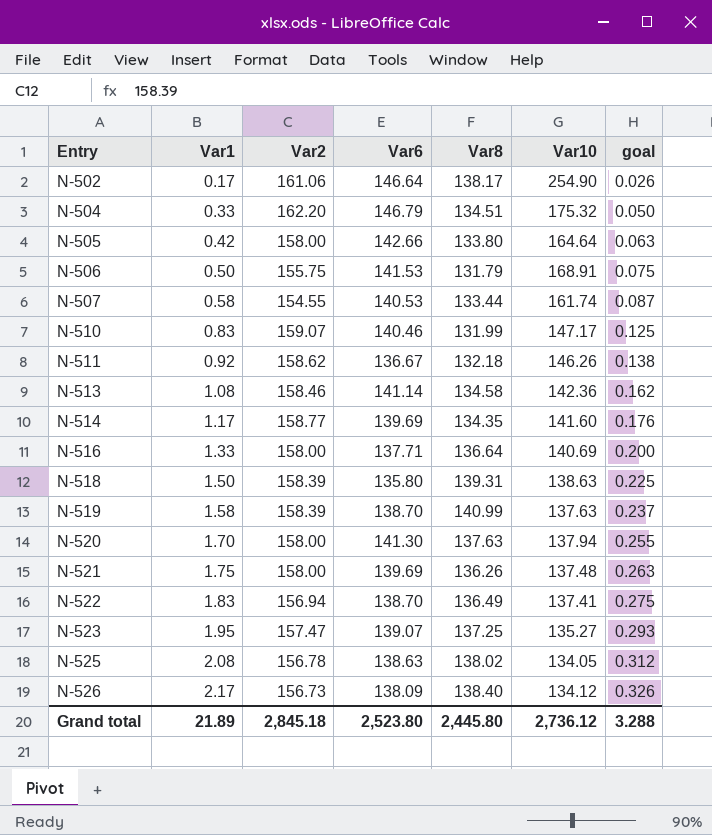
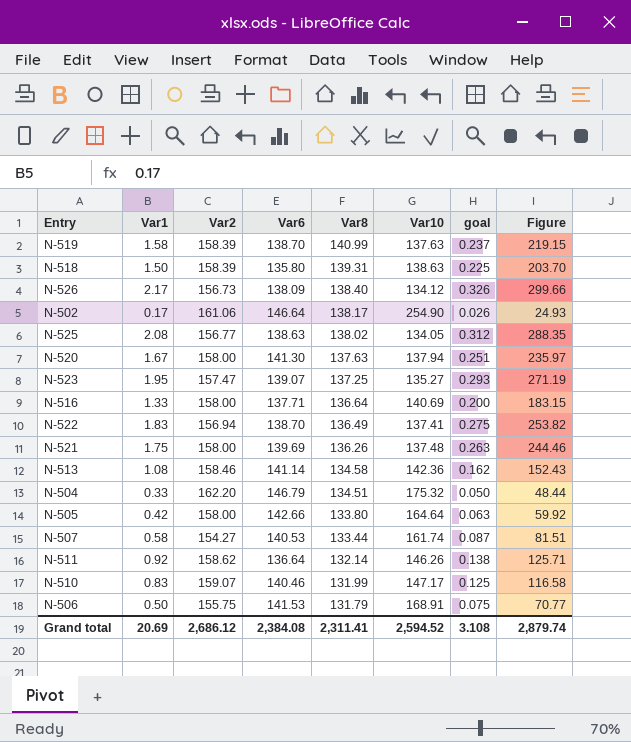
row order: Entry ascending -> Var8 descending
column Figure | formula: none -> [Var1] * [Var6]
row N-514: 1.17 | 158.77 | 139.69 | 134.35 | 141.60 | 0.176 -> none
N-525 | Var2: 156.78 -> 156.77
N-520 | Var1: 1.70 -> 1.67
N-520 | goal: 0.255 -> 0.251
N-507 | Var2: 154.55 -> 154.27
N-511 | Var6: 136.67 -> 136.64
N-511 | Var8: 132.18 -> 132.14
Grand total | Var1: 21.89 -> 20.69
Grand total | Var2: 2,845.18 -> 2,686.12
Grand total | Var6: 2,523.80 -> 2,384.08
Grand total | Var8: 2,445.80 -> 2,311.41
Grand total | Var10: 2,736.12 -> 2,594.52
Grand total | goal: 3.288 -> 3.108

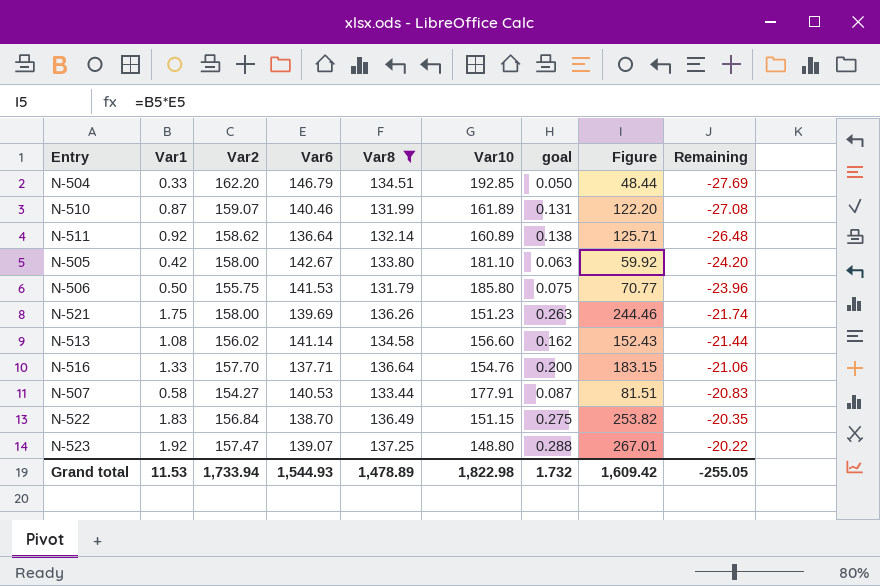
filter: none -> Var8 <= 137.25
row order: Var8 descending -> Remaining ascending
column Remaining | formula: none -> [Var8] - [Var2]
N-504 | Var10: 175.32 -> 192.85
N-510 | Var1: 0.83 -> 0.87
N-510 | Var10: 147.17 -> 161.89
N-510 | goal: 0.125 -> 0.131
N-510 | Figure: 116.58 -> 122.20
N-511 | Var10: 146.26 -> 160.89
N-505 | Var6: 142.66 -> 142.67
N-505 | Var10: 164.64 -> 181.10
N-506 | Var10: 168.91 -> 185.80
N-521 | Var10: 137.48 -> 151.23
N-513 | Var2: 158.46 -> 156.02
N-513 | Var10: 142.36 -> 156.60
N-516 | Var2: 158.00 -> 157.70
N-516 | Var10: 140.69 -> 154.76
N-507 | Var10: 161.74 -> 177.91
N-522 | Var2: 156.94 -> 156.84
N-522 | Var10: 137.41 -> 151.15
N-523 | Var1: 1.95 -> 1.92
N-523 | Var10: 135.27 -> 148.80
N-523 | goal: 0.293 -> 0.288
N-523 | Figure: 271.19 -> 267.01
Grand total | Var1: 20.69 -> 11.53
Grand total | Var2: 2,686.12 -> 1,733.94
Grand total | Var6: 2,384.08 -> 1,544.93
Grand total | Var8: 2,311.41 -> 1,478.89
Grand total | Var10: 2,594.52 -> 1,822.98
Grand total | goal: 3.108 -> 1.732
Grand total | Figure: 2,879.74 -> 1,609.42

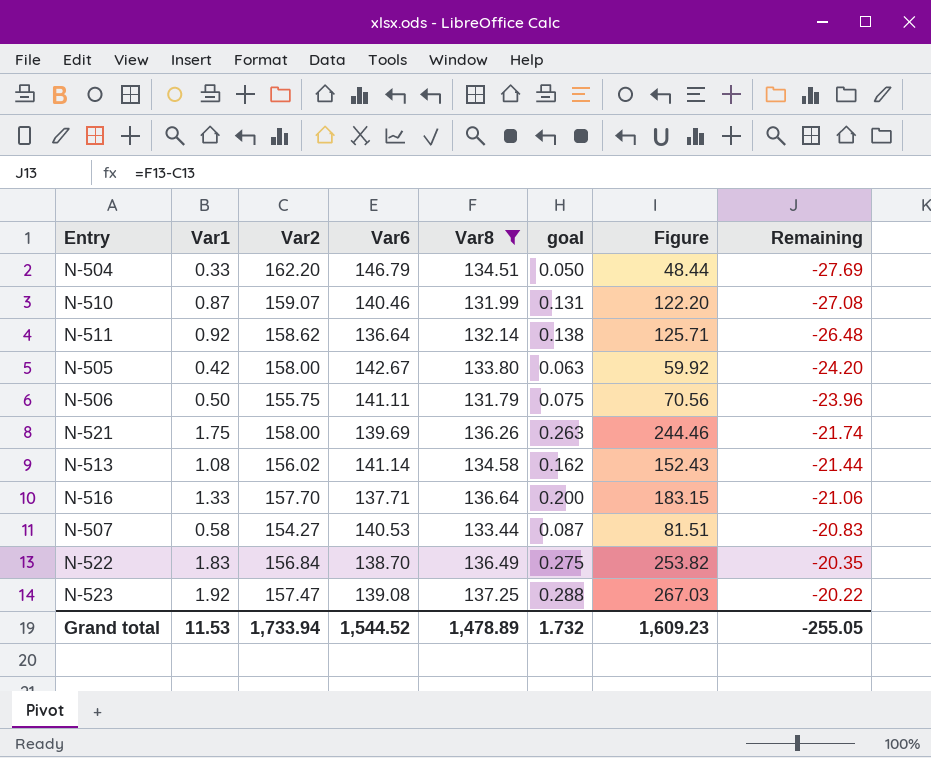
column Var10 | position: 6 -> none
N-506 | Var6: 141.53 -> 141.11
N-506 | Figure: 70.77 -> 70.56
N-523 | Var6: 139.07 -> 139.08
N-523 | Figure: 267.01 -> 267.03
Grand total | Var6: 1,544.93 -> 1,544.52
Grand total | Figure: 1,609.42 -> 1,609.23

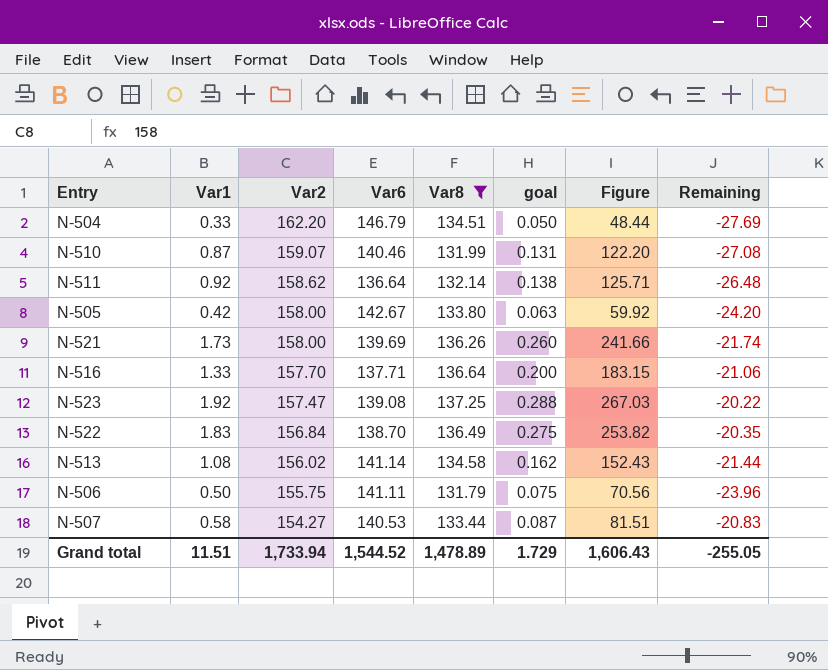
row order: Remaining ascending -> Var2 descending
N-521 | Var1: 1.75 -> 1.73
N-521 | goal: 0.263 -> 0.260
N-521 | Figure: 244.46 -> 241.66
Grand total | Var1: 11.53 -> 11.51
Grand total | goal: 1.732 -> 1.729
Grand total | Figure: 1,609.23 -> 1,606.43

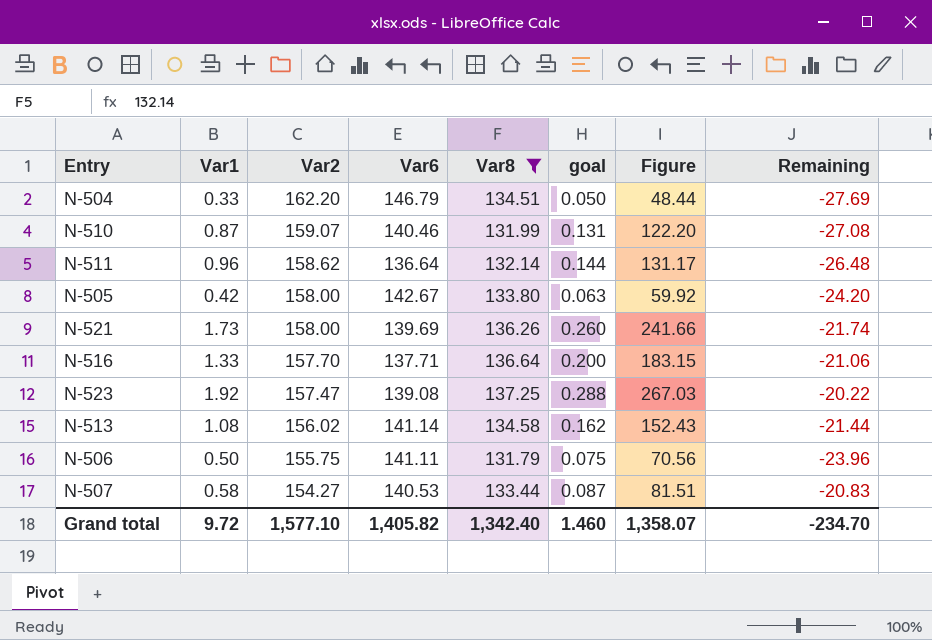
row N-522: 1.83 | 156.84 | 138.70 | 136.49 | 0.275 | 253.82 | -20.35 -> none
N-511 | Var1: 0.92 -> 0.96
N-511 | goal: 0.138 -> 0.144
N-511 | Figure: 125.71 -> 131.17
Grand total | Var1: 11.51 -> 9.72
Grand total | Var2: 1,733.94 -> 1,577.10
Grand total | Var6: 1,544.52 -> 1,405.82
Grand total | Var8: 1,478.89 -> 1,342.40
Grand total | goal: 1.729 -> 1.460
Grand total | Figure: 1,606.43 -> 1,358.07
Grand total | Remaining: -255.05 -> -234.70

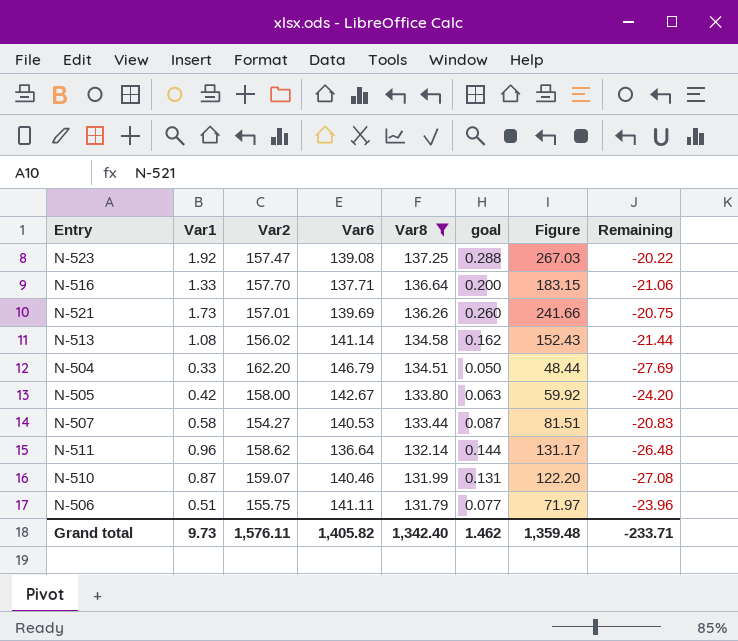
row order: Var2 descending -> Var8 descending
N-521 | Var2: 158.00 -> 157.01
N-521 | Remaining: -21.74 -> -20.75
N-506 | Var1: 0.50 -> 0.51
N-506 | goal: 0.075 -> 0.077
N-506 | Figure: 70.56 -> 71.97
Grand total | Var1: 9.72 -> 9.73
Grand total | Var2: 1,577.10 -> 1,576.11
Grand total | goal: 1.460 -> 1.462
Grand total | Figure: 1,358.07 -> 1,359.48
Grand total | Remaining: -234.70 -> -233.71

